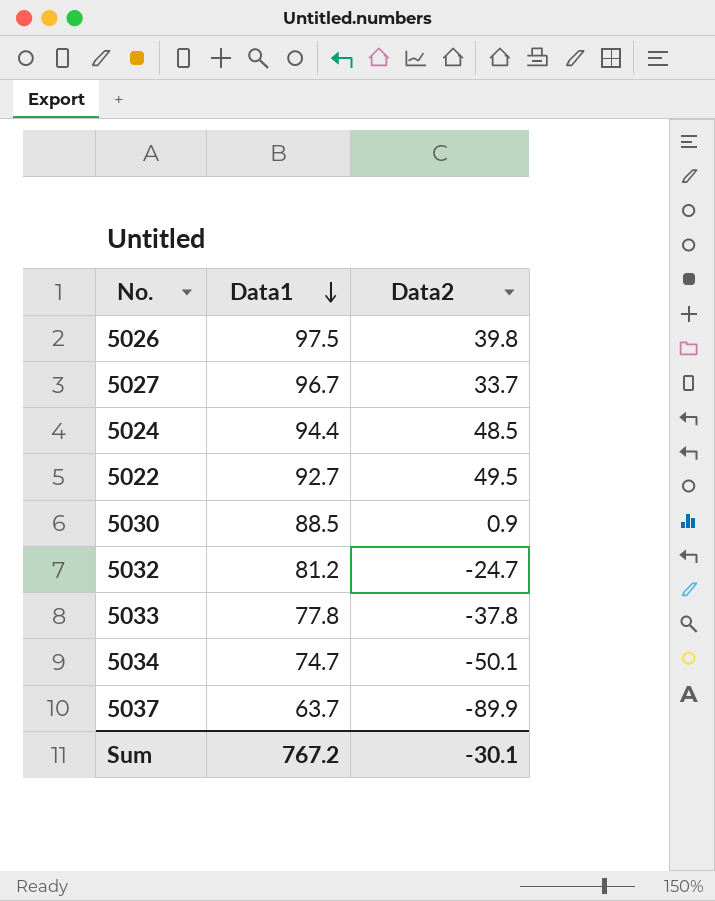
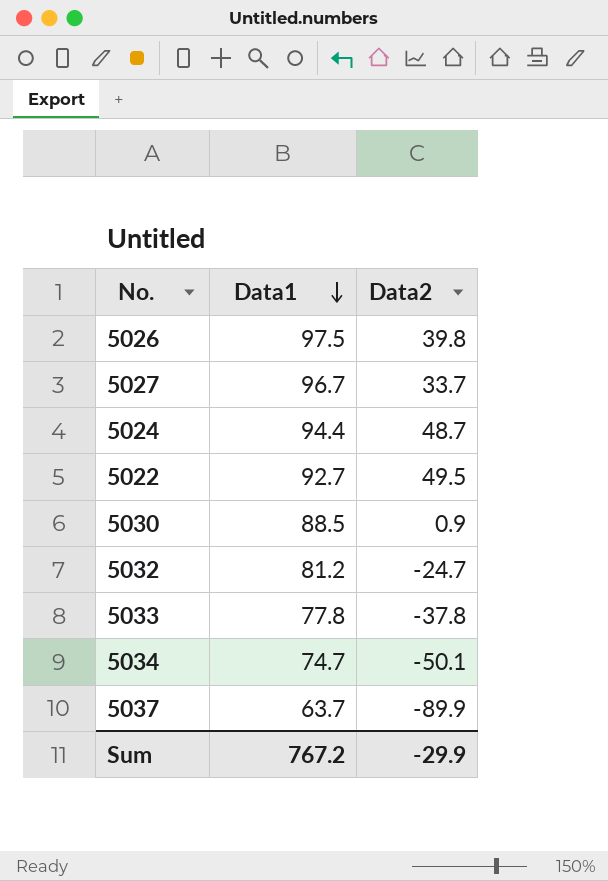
5024 | Data2: 48.5 -> 48.7
Sum | Data2: -30.1 -> -29.9

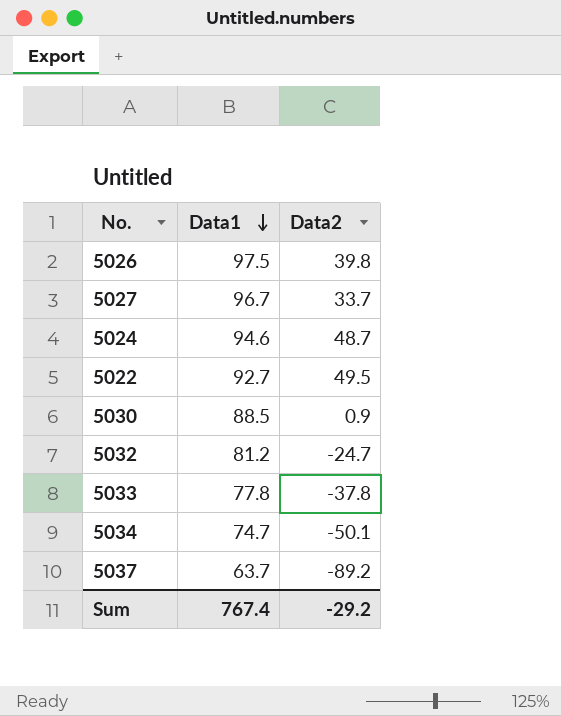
5024 | Data1: 94.4 -> 94.6
5037 | Data2: -89.9 -> -89.2
Sum | Data1: 767.2 -> 767.4
Sum | Data2: -29.9 -> -29.2

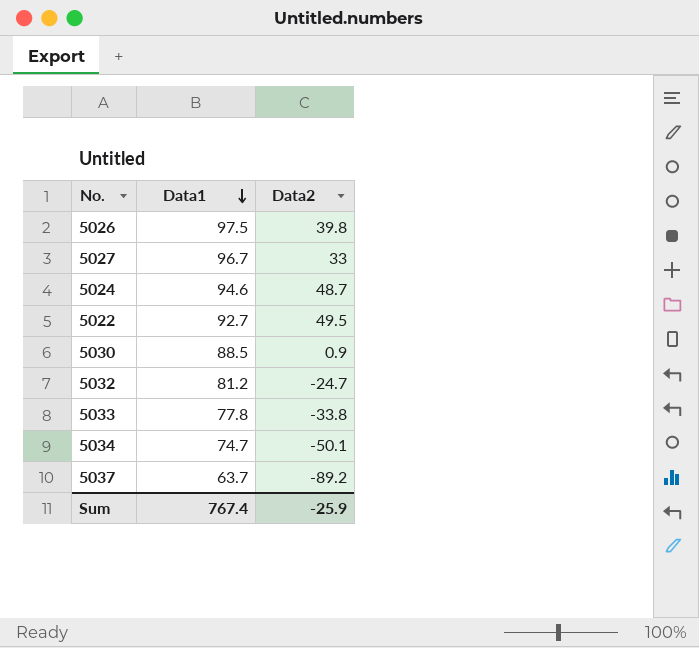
5027 | Data2: 33.7 -> 33
5033 | Data2: -37.8 -> -33.8
Sum | Data2: -29.2 -> -25.9

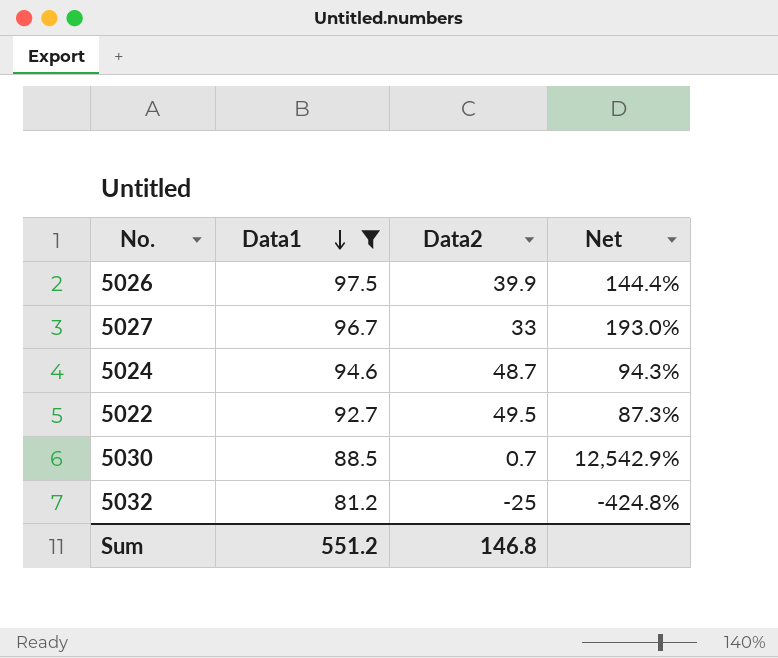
filter: none -> Data1 >= 81.2
column Net | formula: none -> ([Data1] - [Data2]) / [Data2]
5026 | Data2: 39.8 -> 39.9
5030 | Data2: 0.9 -> 0.7
5032 | Data2: -24.7 -> -25
Sum | Data1: 767.4 -> 551.2
Sum | Data2: -25.9 -> 146.8

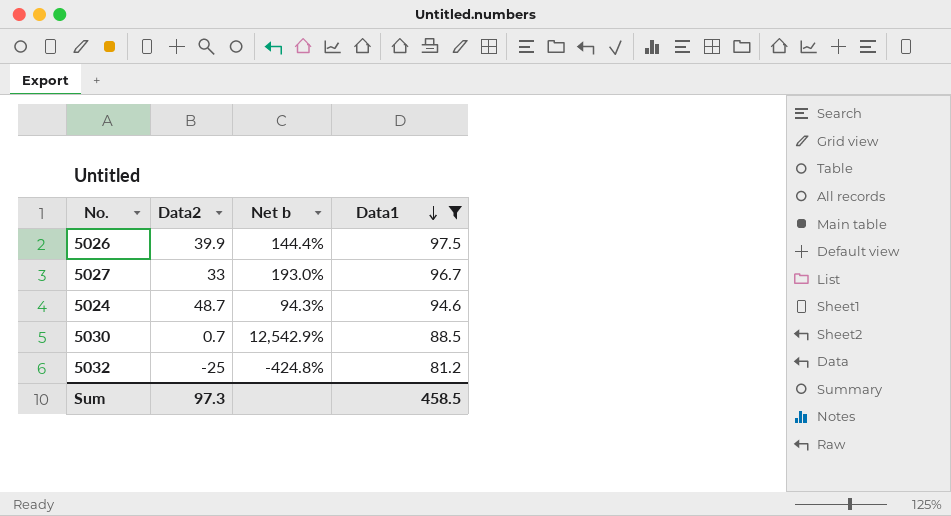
column name: Net -> Net b
column Data1 | position: 2 -> 4
row 5022: 92.7 | 49.5 | 87.3% -> none
Sum | Data2: 146.8 -> 97.3
Sum | Data1: 551.2 -> 458.5

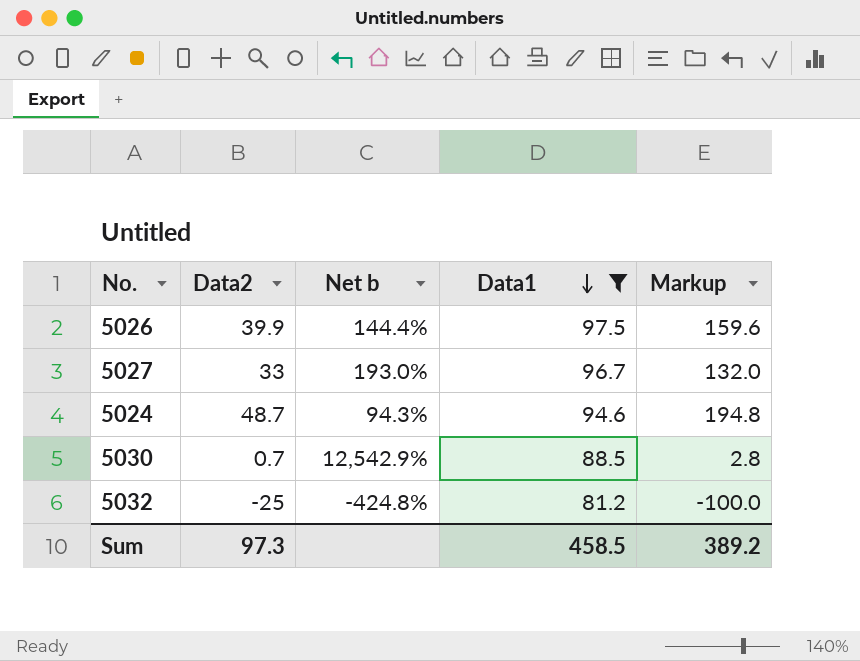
column Markup | formula: none -> [Data2] * 4

